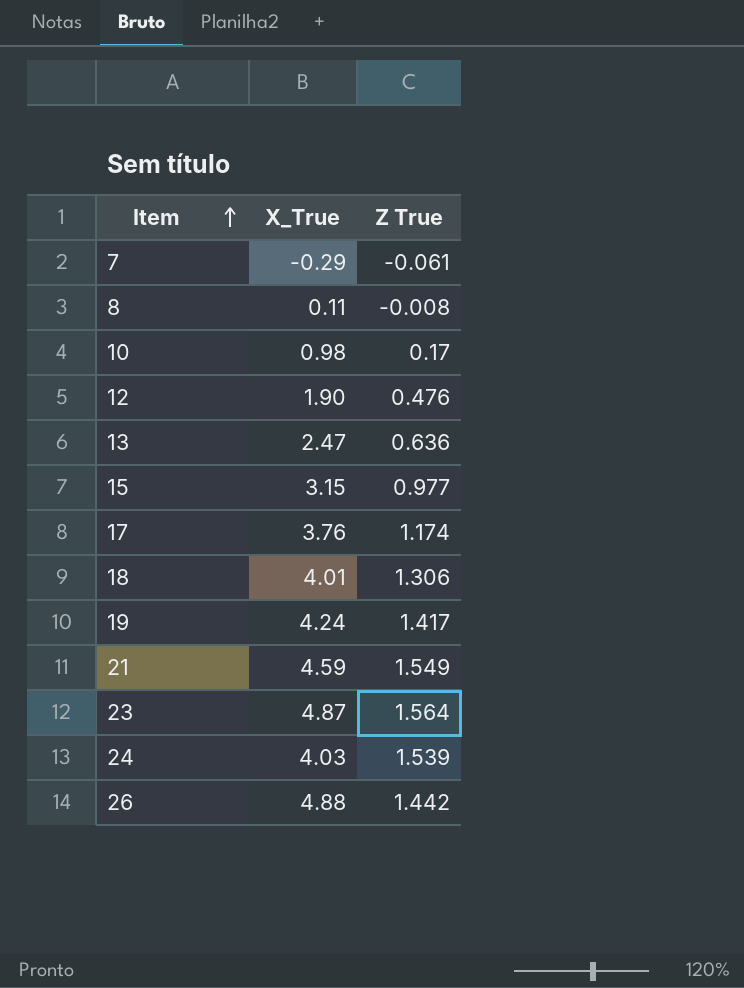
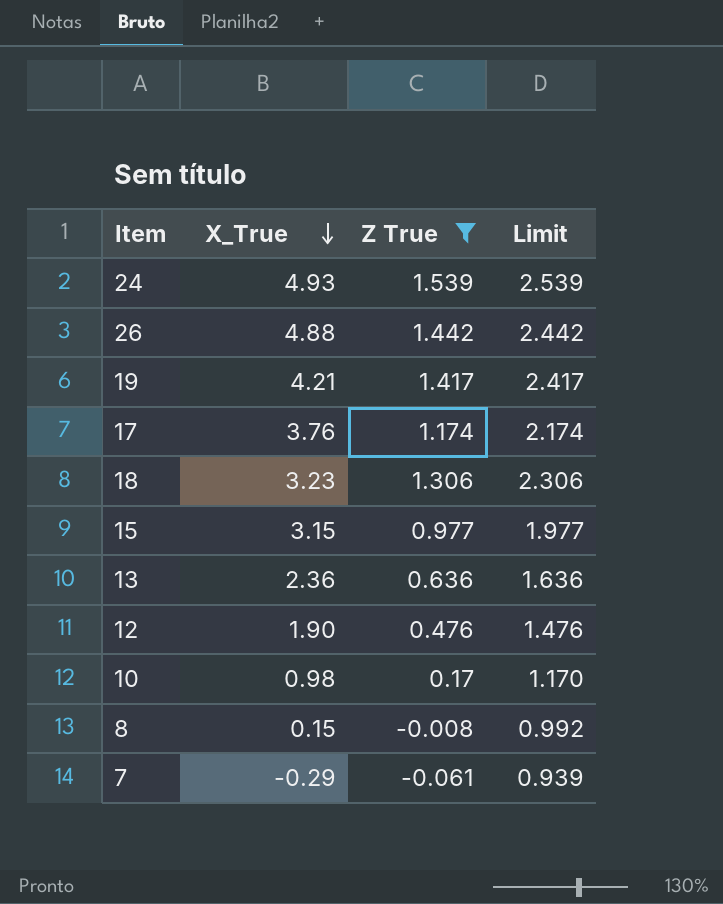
filter: none -> Z True <= 1.539
row order: Item ascending -> X_True descending
column Limit | formula: none -> [Z True] + 1
24 | X_True: 4.03 -> 4.93
19 | X_True: 4.24 -> 4.21
18 | X_True: 4.01 -> 3.23
13 | X_True: 2.47 -> 2.36
8 | X_True: 0.11 -> 0.15

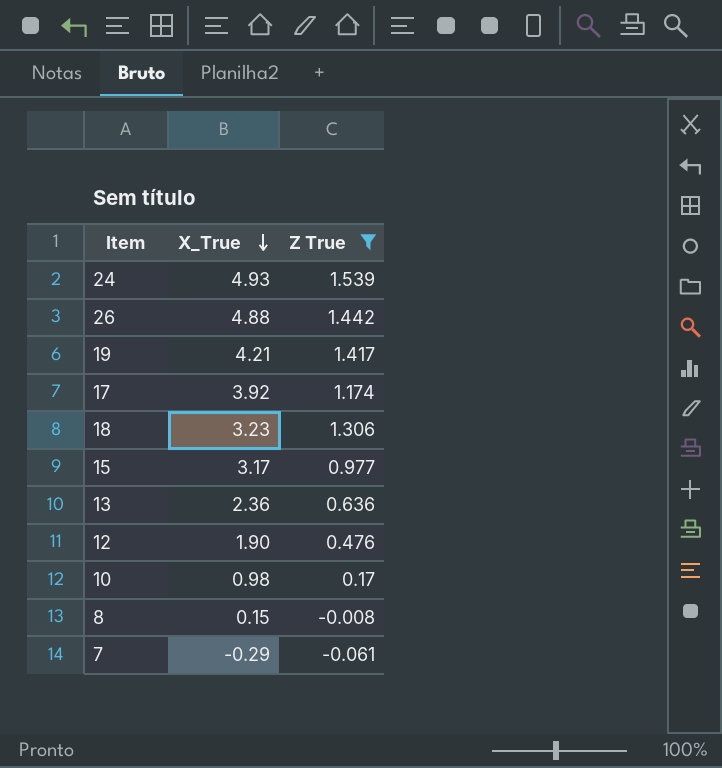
column Limit | formula: [Z True] + 1 -> none
17 | X_True: 3.76 -> 3.92
15 | X_True: 3.15 -> 3.17

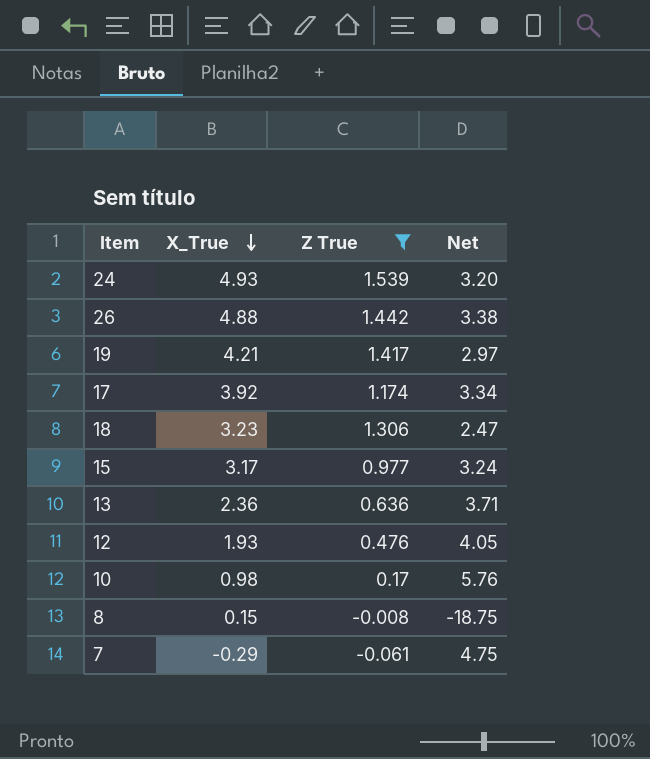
column Net | formula: none -> [X_True] / [Z True]
12 | X_True: 1.90 -> 1.93

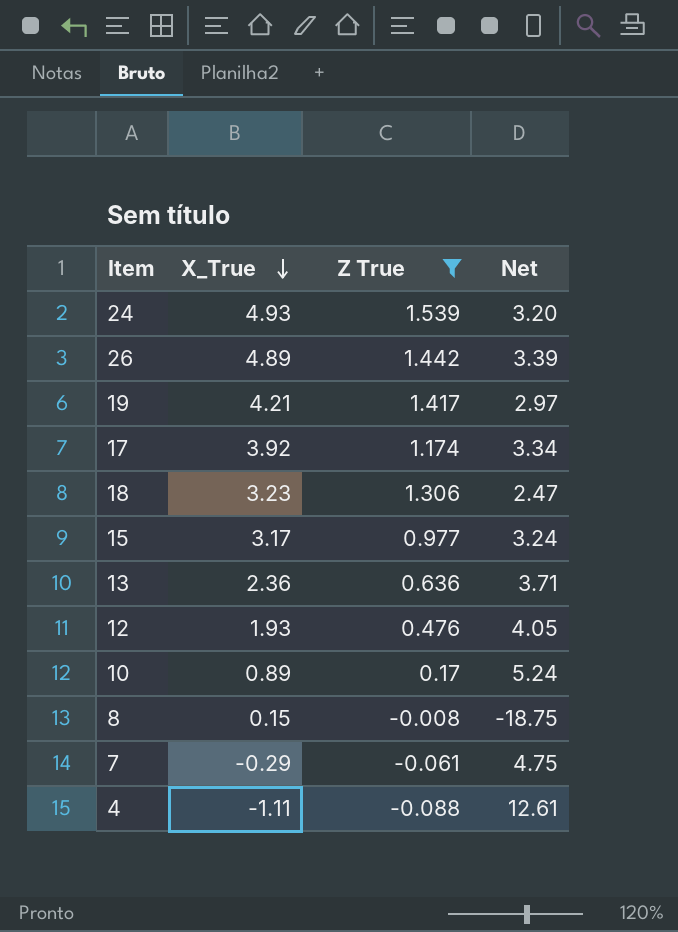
26 | X_True: 4.88 -> 4.89
26 | Net: 3.38 -> 3.39
10 | X_True: 0.98 -> 0.89
10 | Net: 5.76 -> 5.24
row 4: none -> -1.11 | -0.088 | 12.61

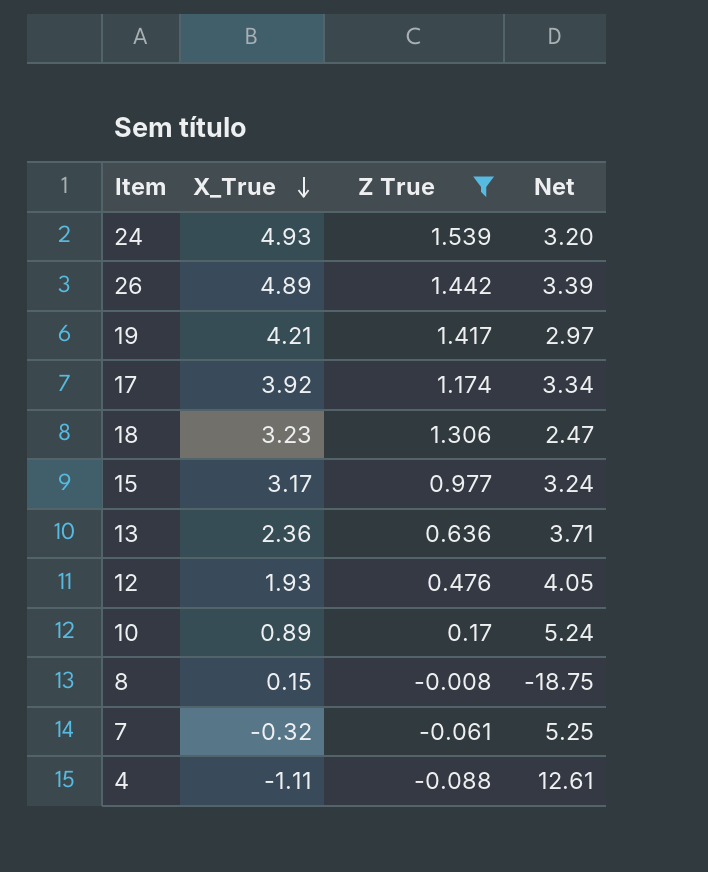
7 | X_True: -0.29 -> -0.32
7 | Net: 4.75 -> 5.25

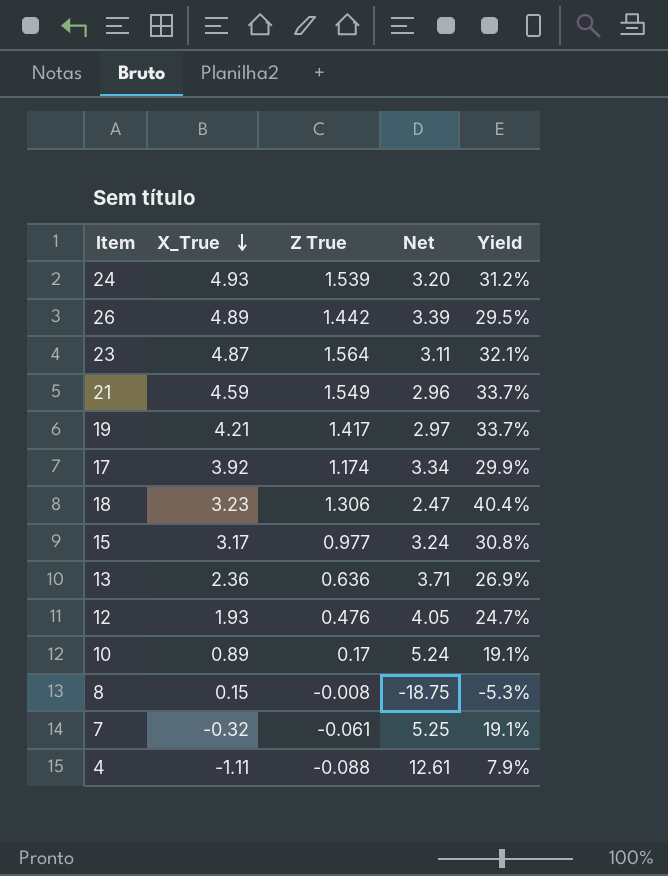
filter: Z True <= 1.539 -> none
column Yield | formula: none -> [Z True] / [X_True]

